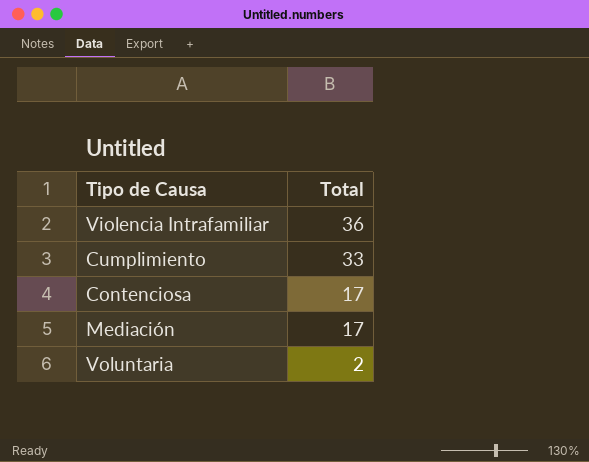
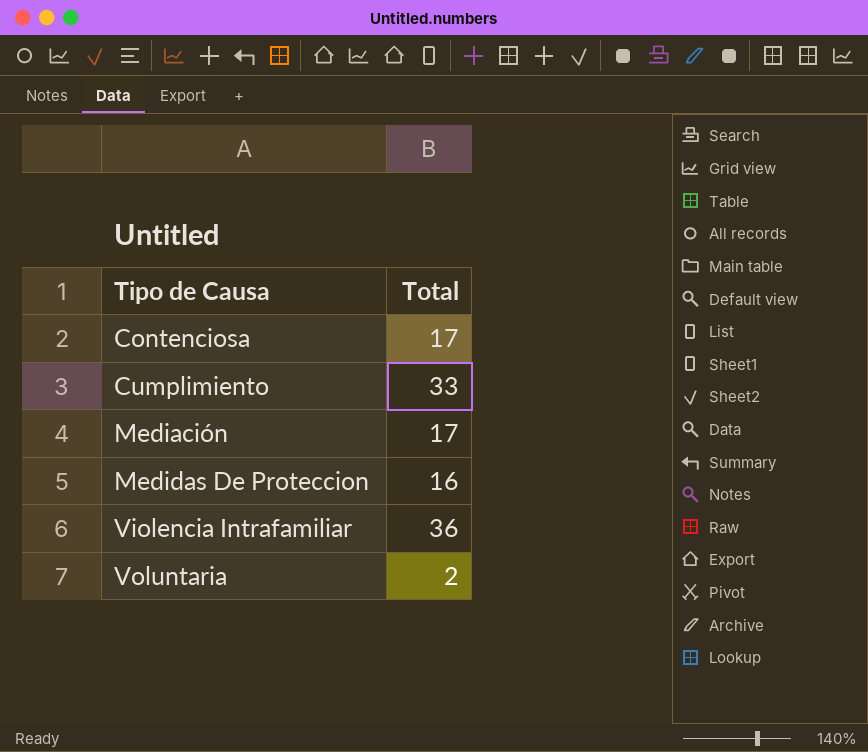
row order: Total descending -> Tipo de Causa ascending
row Medidas De Proteccion: none -> 16

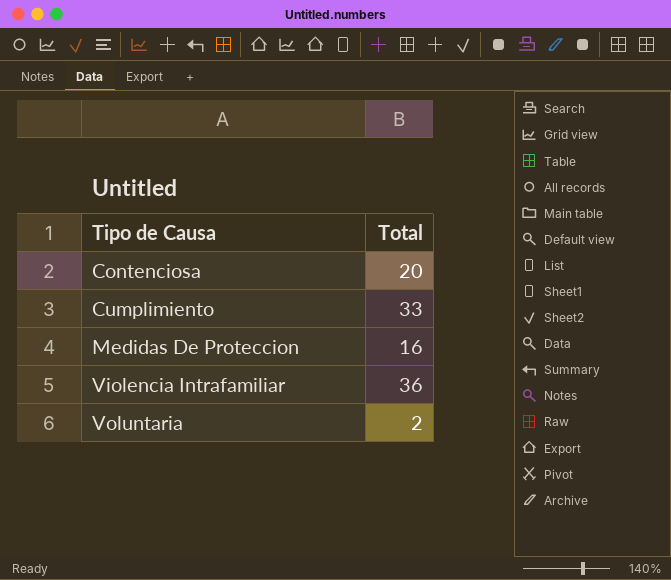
row Mediación: 17 -> none
Contenciosa | Total: 17 -> 20

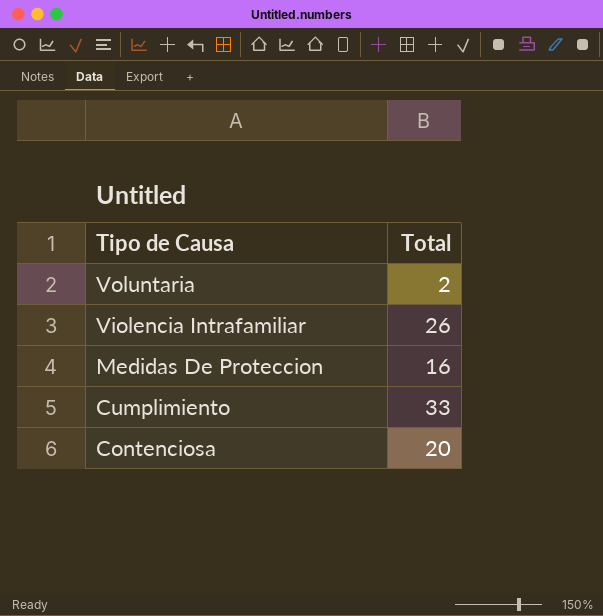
row order: Tipo de Causa ascending -> Tipo de Causa descending
Violencia Intrafamiliar | Total: 36 -> 26

